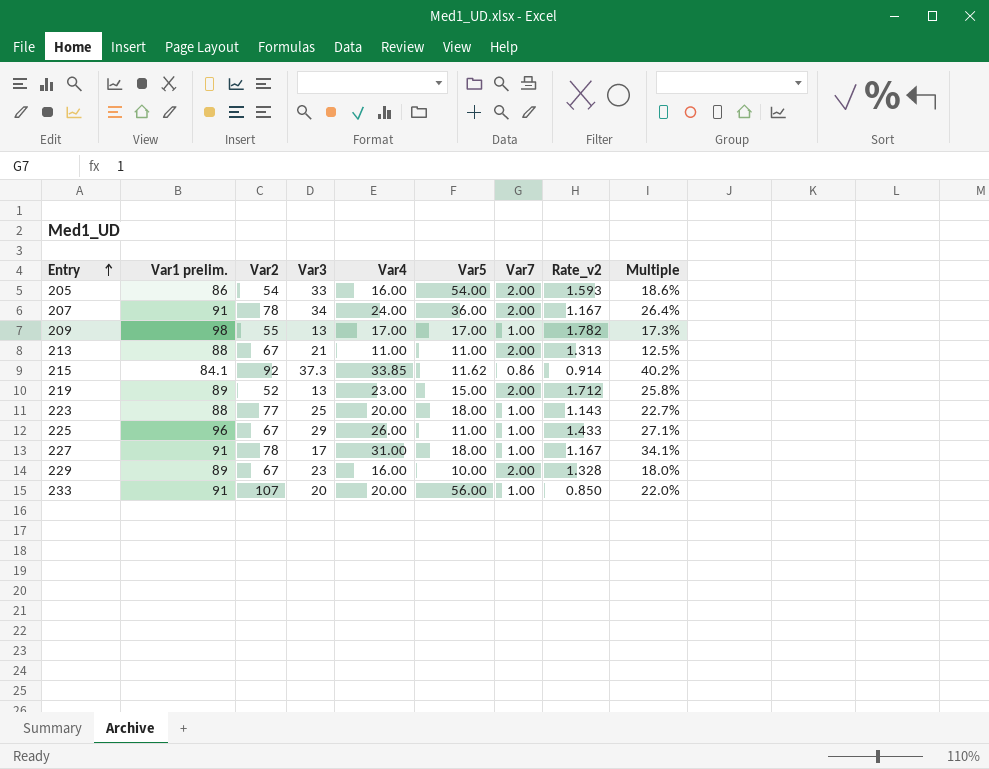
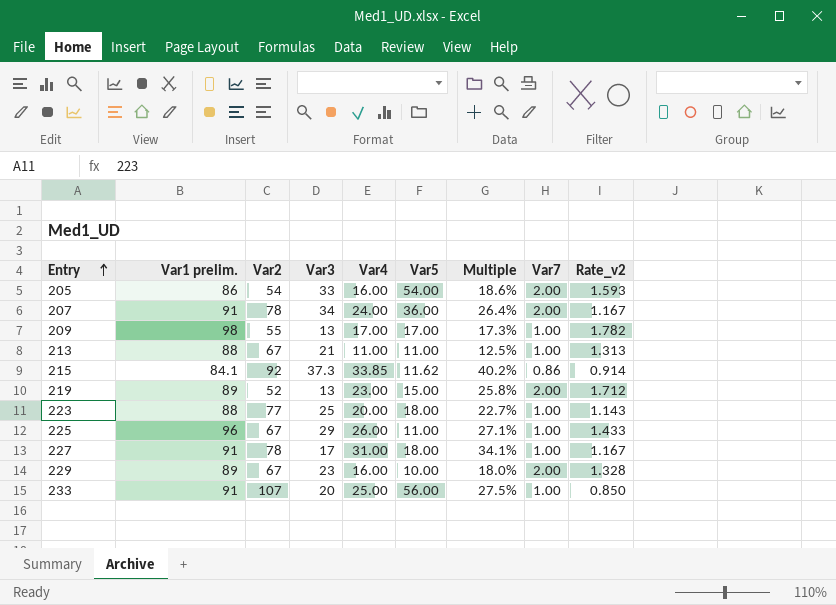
column Multiple | position: 9 -> 7
213 | Var7: 2.00 -> 1.00
233 | Var4: 20.00 -> 25.00
233 | Multiple: 22.0% -> 27.5%

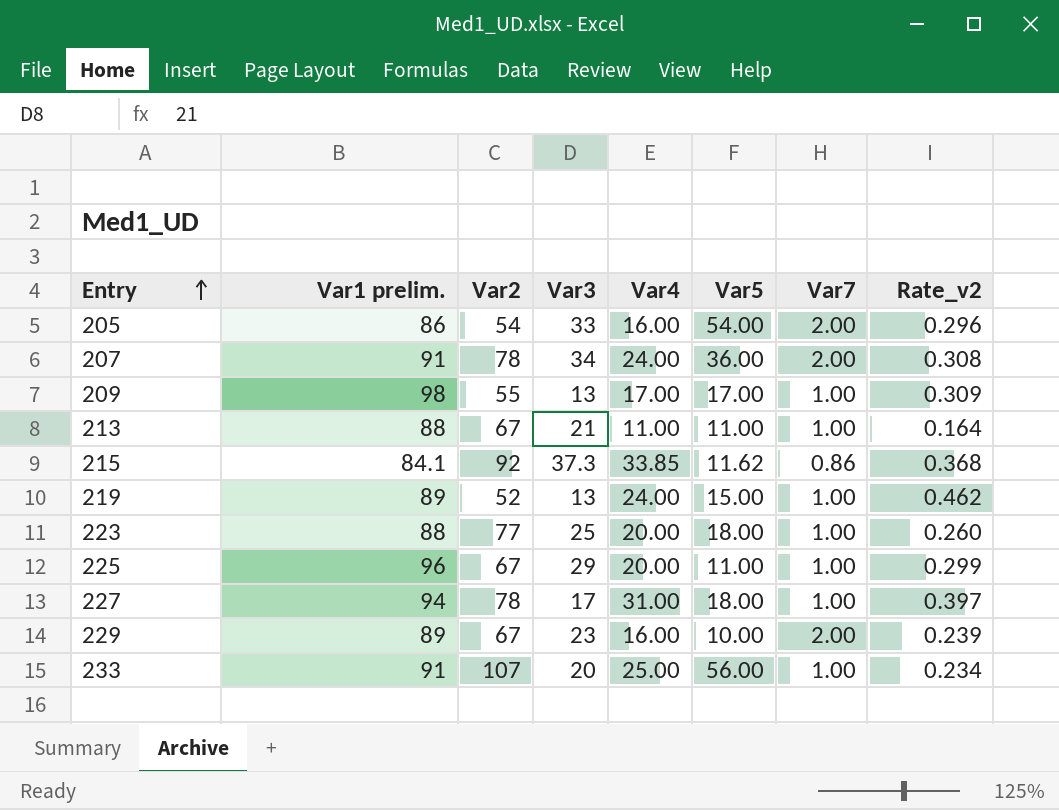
column Multiple | formula: [Var4] / [Var1 prelim.] -> none
column Rate_v2 | formula: [Var1 prelim.] / [Var2] -> [Var4] / [Var2]
219 | Var4: 23.00 -> 24.00
219 | Var7: 2.00 -> 1.00
225 | Var4: 26.00 -> 20.00
227 | Var1 prelim.: 91 -> 94

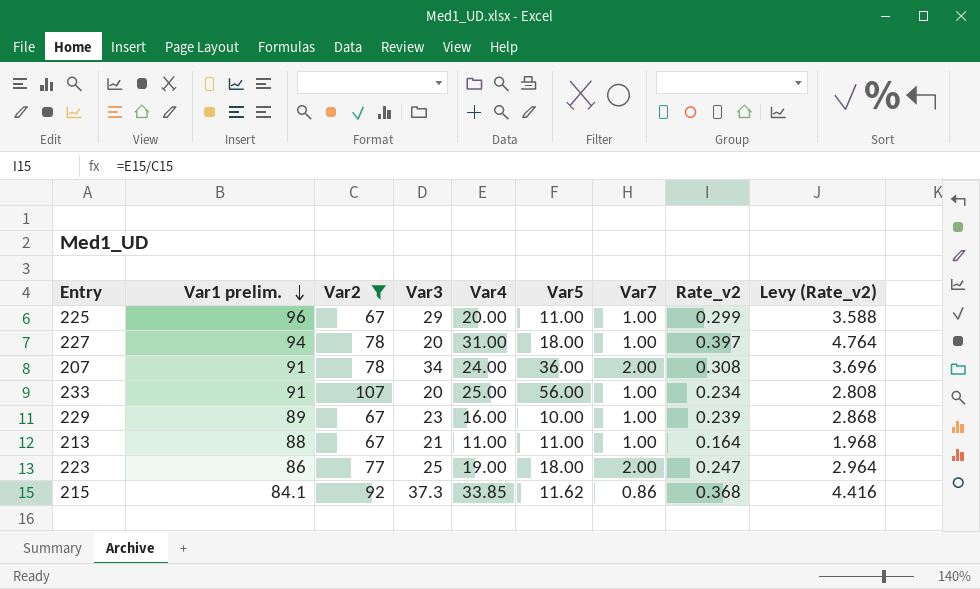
filter: none -> Var2 >= 67
row order: Entry ascending -> Var1 prelim. descending
column Levy (Rate_v2) | formula: none -> [Rate_v2] * 12
227 | Var3: 17 -> 20
229 | Var7: 2.00 -> 1.00
223 | Var1 prelim.: 88 -> 86
223 | Var4: 20.00 -> 19.00
223 | Var7: 1.00 -> 2.00
223 | Rate_v2: 0.260 -> 0.247

